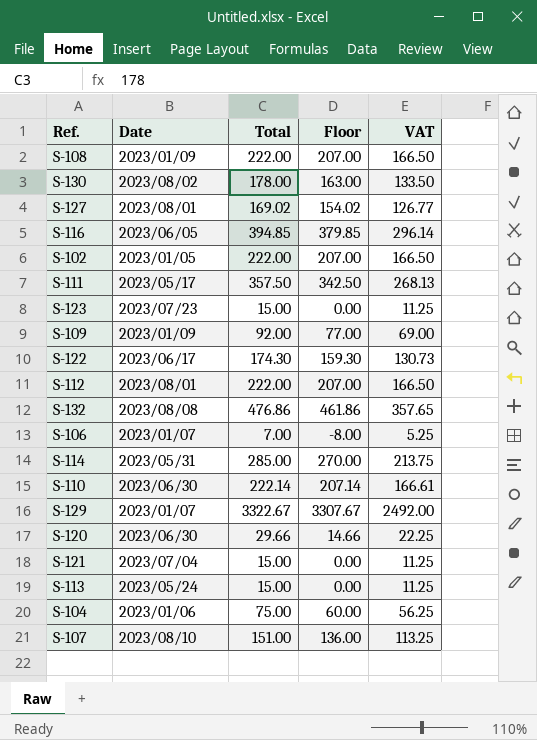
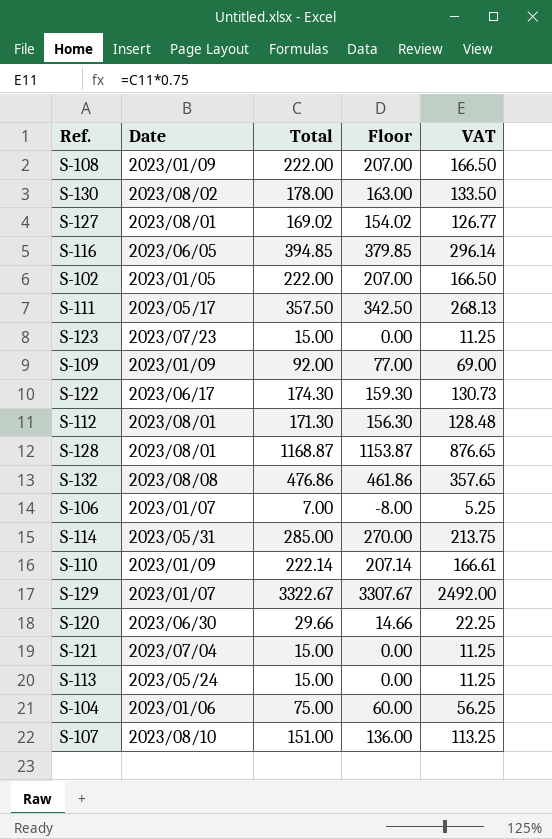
S-112 | Total: 222.00 -> 171.30
S-112 | Floor: 207.00 -> 156.30
S-112 | VAT: 166.50 -> 128.48
row S-128: none -> 2023/08/01 | 1168.87 | 1153.87 | 876.65
S-110 | Date: 2023/06/30 -> 2023/01/09

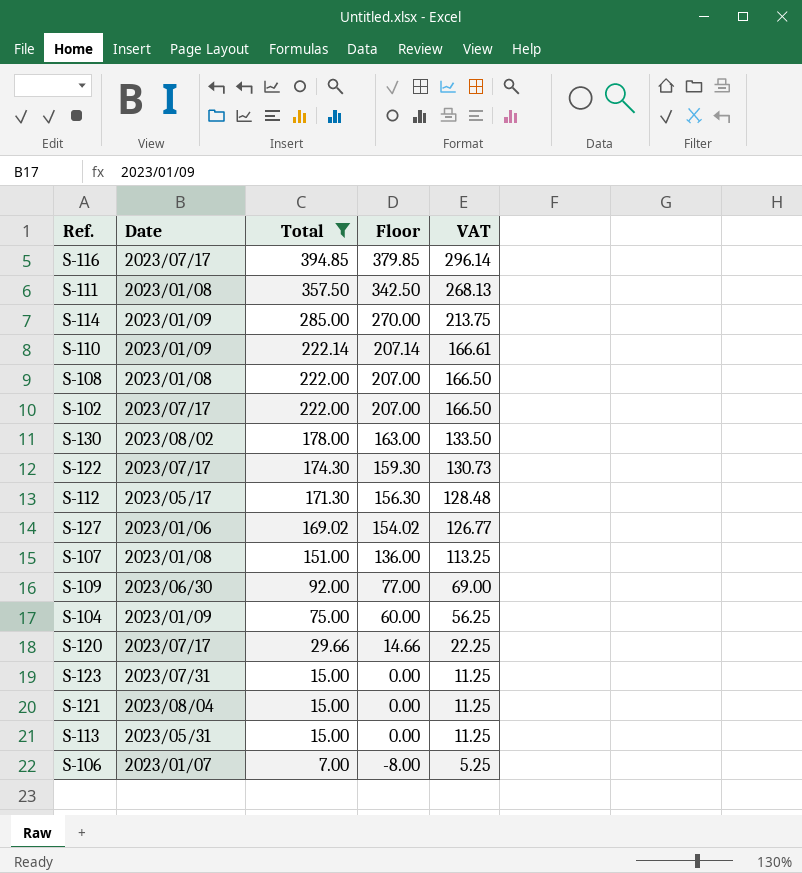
filter: none -> Total <= 394.85
row order: none -> Total descending
S-116 | Date: 2023/06/05 -> 2023/07/17
S-111 | Date: 2023/05/17 -> 2023/01/08
S-114 | Date: 2023/05/31 -> 2023/01/09
S-108 | Date: 2023/01/09 -> 2023/01/08
S-102 | Date: 2023/01/05 -> 2023/07/17
S-122 | Date: 2023/06/17 -> 2023/07/17
S-112 | Date: 2023/08/01 -> 2023/05/17
S-127 | Date: 2023/08/01 -> 2023/01/06
S-107 | Date: 2023/08/10 -> 2023/01/08
S-109 | Date: 2023/01/09 -> 2023/06/30
S-104 | Date: 2023/01/06 -> 2023/01/09
S-120 | Date: 2023/06/30 -> 2023/07/17
S-123 | Date: 2023/07/23 -> 2023/07/31
S-121 | Date: 2023/07/04 -> 2023/08/04
S-113 | Date: 2023/05/24 -> 2023/05/31

